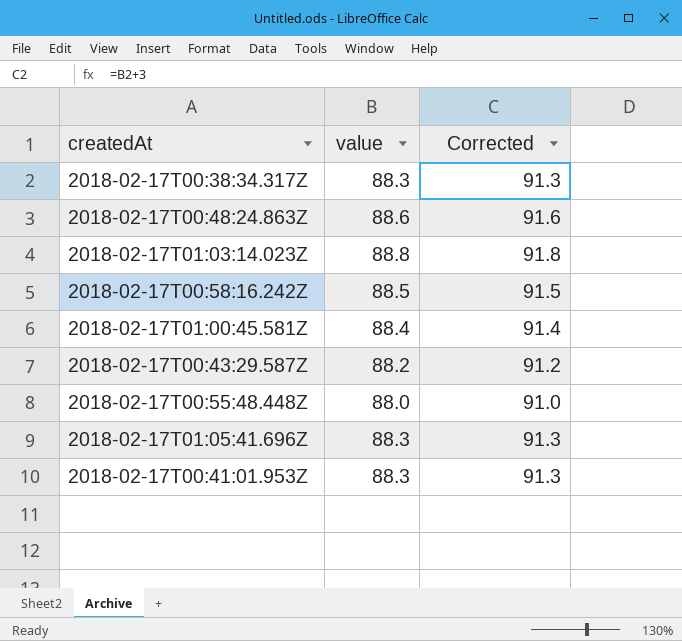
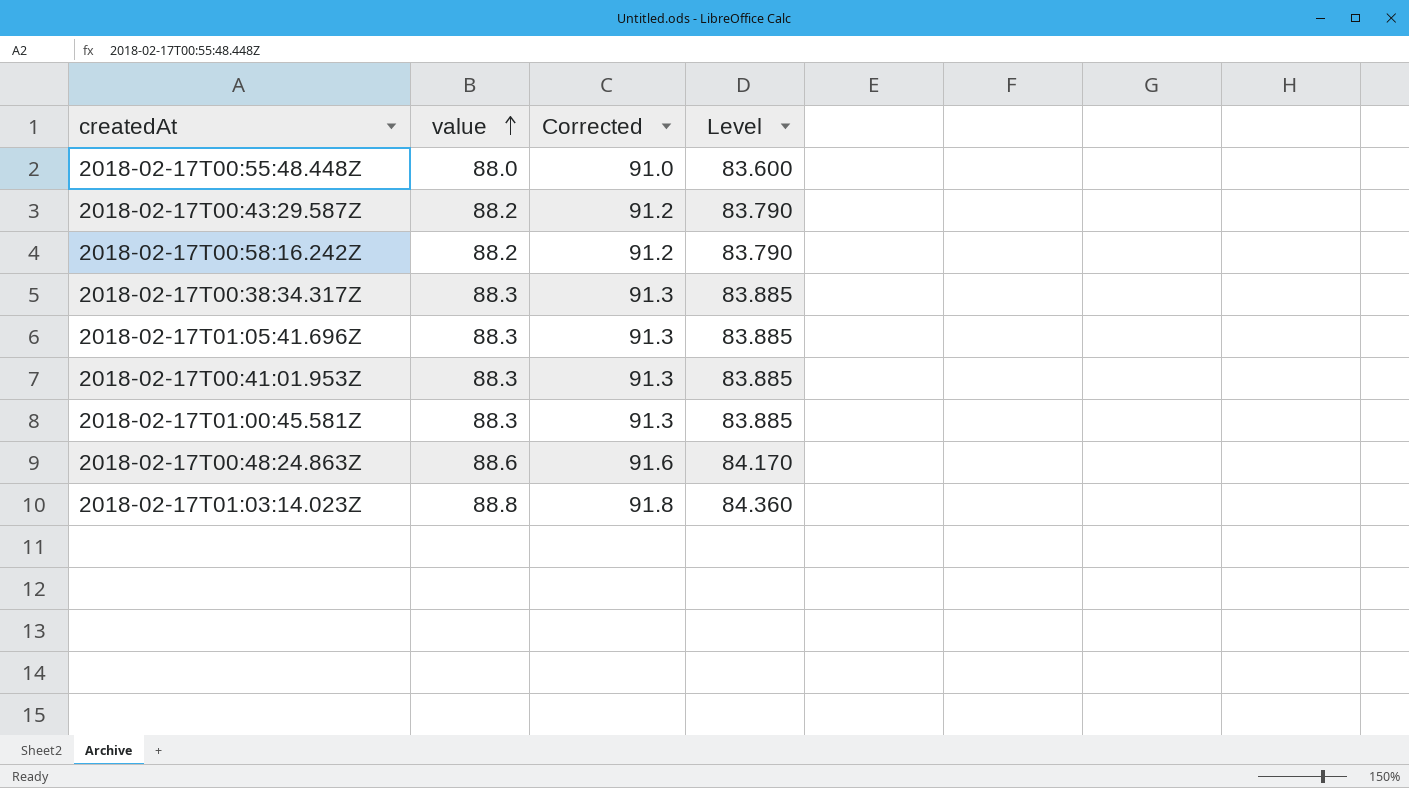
row order: none -> value ascending
column Level | formula: none -> [value] * 0.95
2018-02-17T00:58:16.242Z | value: 88.5 -> 88.2
2018-02-17T00:58:16.242Z | Corrected: 91.5 -> 91.2
2018-02-17T01:00:45.581Z | value: 88.4 -> 88.3
2018-02-17T01:00:45.581Z | Corrected: 91.4 -> 91.3

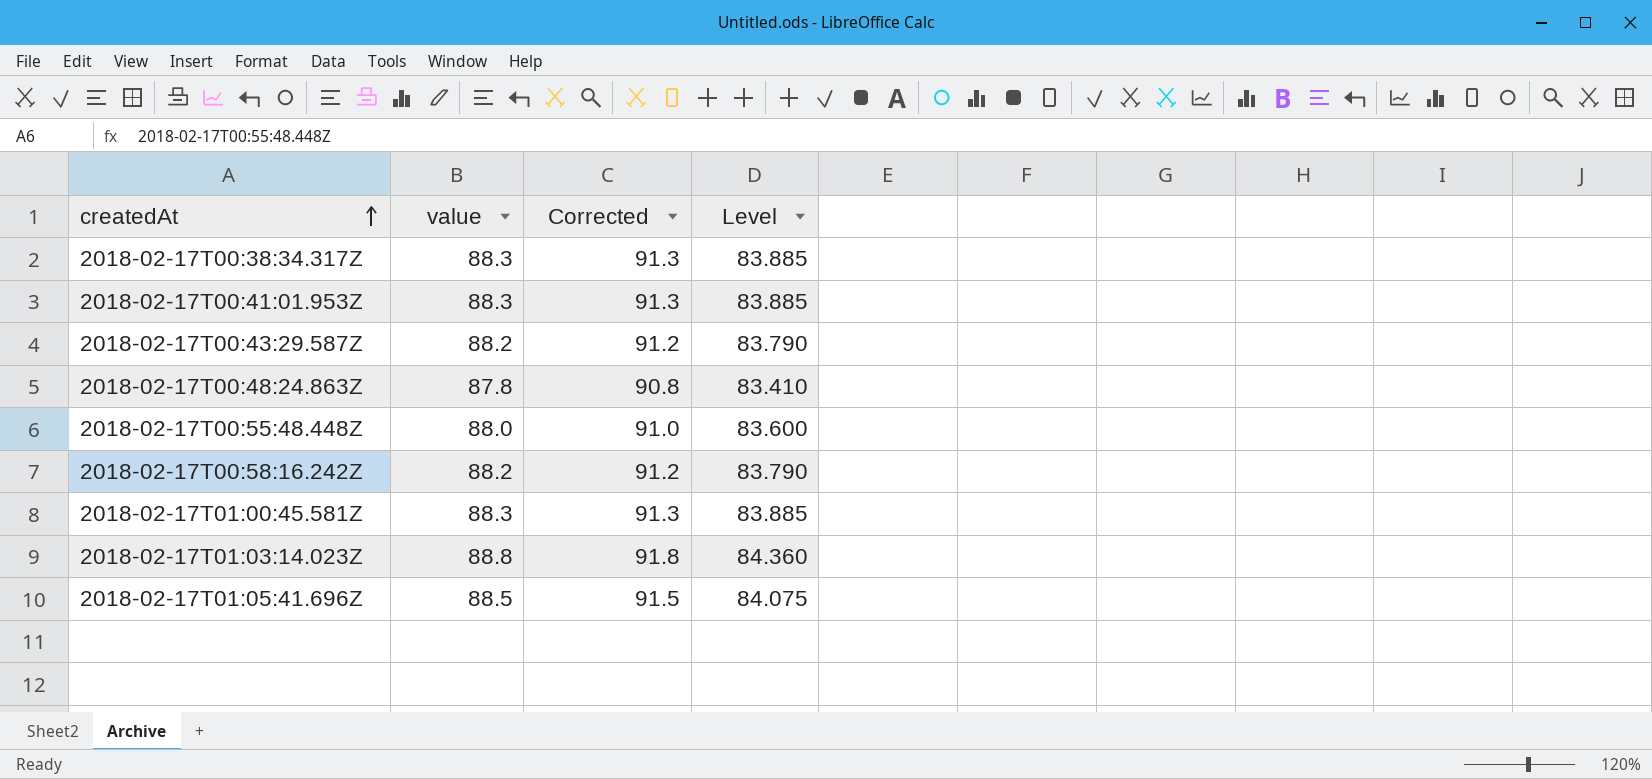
row order: value ascending -> createdAt ascending
2018-02-17T00:48:24.863Z | value: 88.6 -> 87.8
2018-02-17T00:48:24.863Z | Corrected: 91.6 -> 90.8
2018-02-17T00:48:24.863Z | Level: 84.170 -> 83.410
2018-02-17T01:05:41.696Z | value: 88.3 -> 88.5
2018-02-17T01:05:41.696Z | Corrected: 91.3 -> 91.5
2018-02-17T01:05:41.696Z | Level: 83.885 -> 84.075

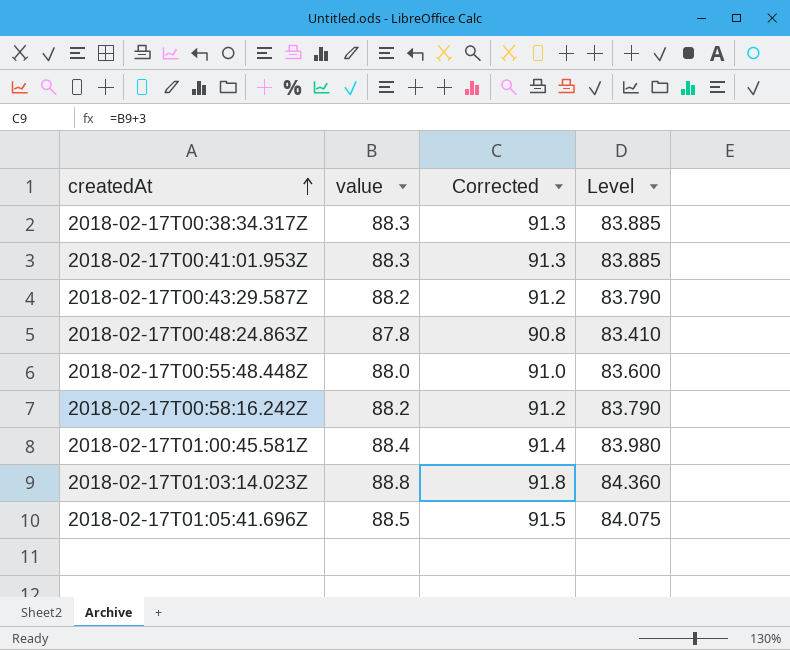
2018-02-17T01:00:45.581Z | value: 88.3 -> 88.4
2018-02-17T01:00:45.581Z | Corrected: 91.3 -> 91.4
2018-02-17T01:00:45.581Z | Level: 83.885 -> 83.980

